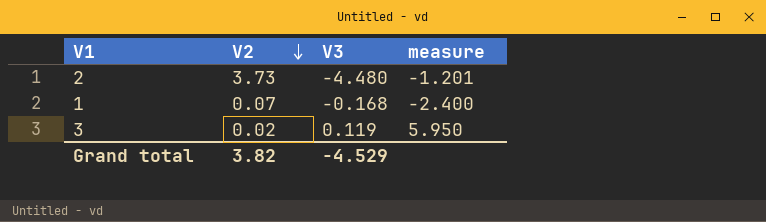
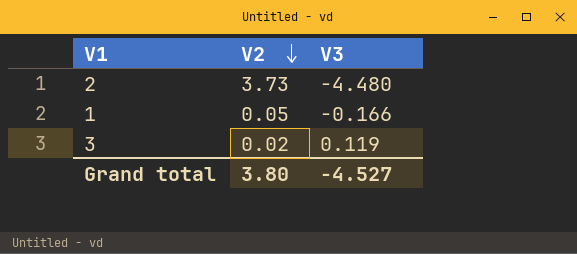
column measure | formula: [V3] / [V2] -> none
1 | V2: 0.07 -> 0.05
1 | V3: -0.168 -> -0.166
Grand total | V2: 3.82 -> 3.80
Grand total | V3: -4.529 -> -4.527

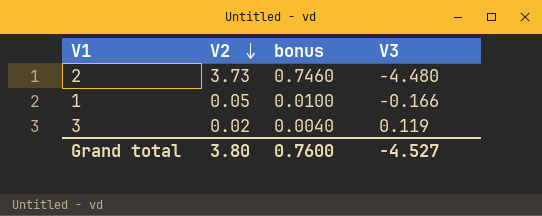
column bonus | formula: none -> [V2] * 0.2

